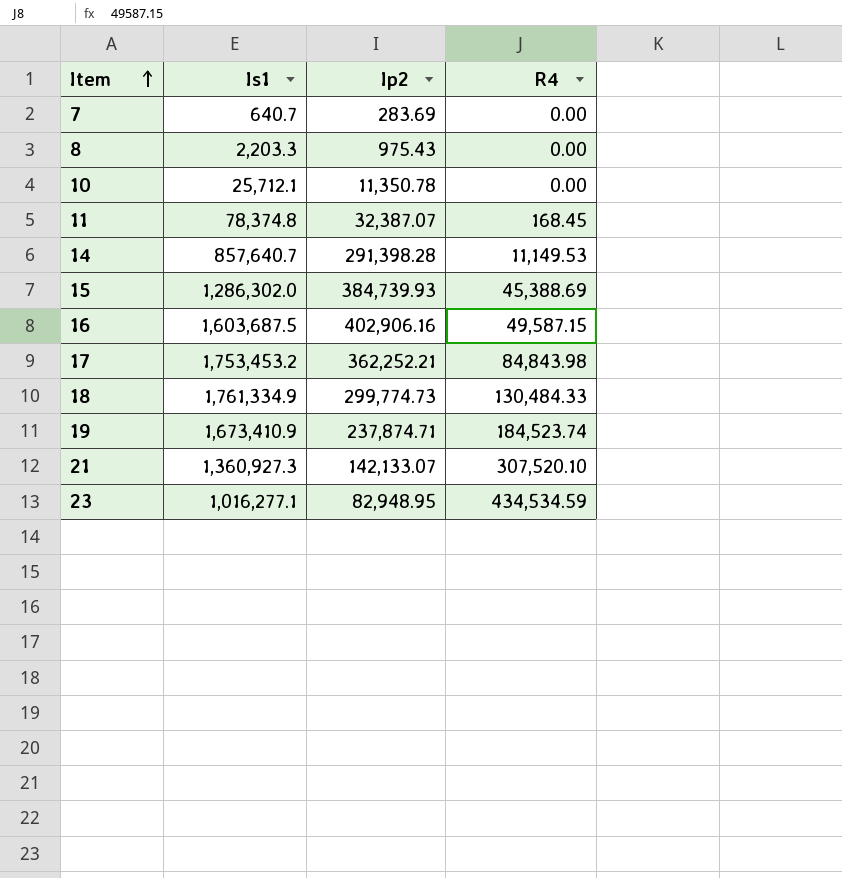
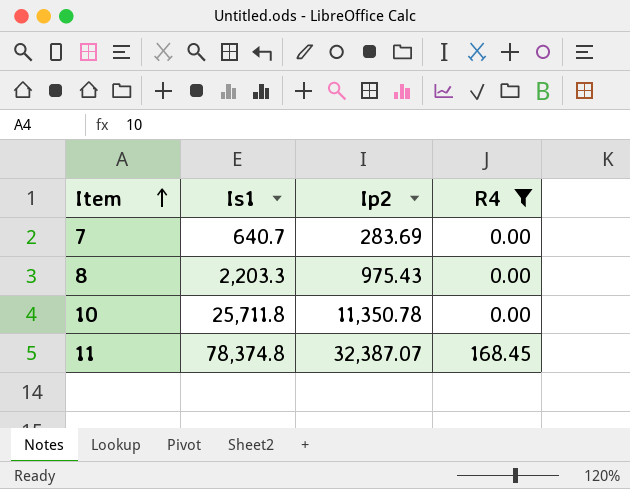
filter: none -> R4 <= 168.45
10 | Is1: 25,712.1 -> 25,711.8

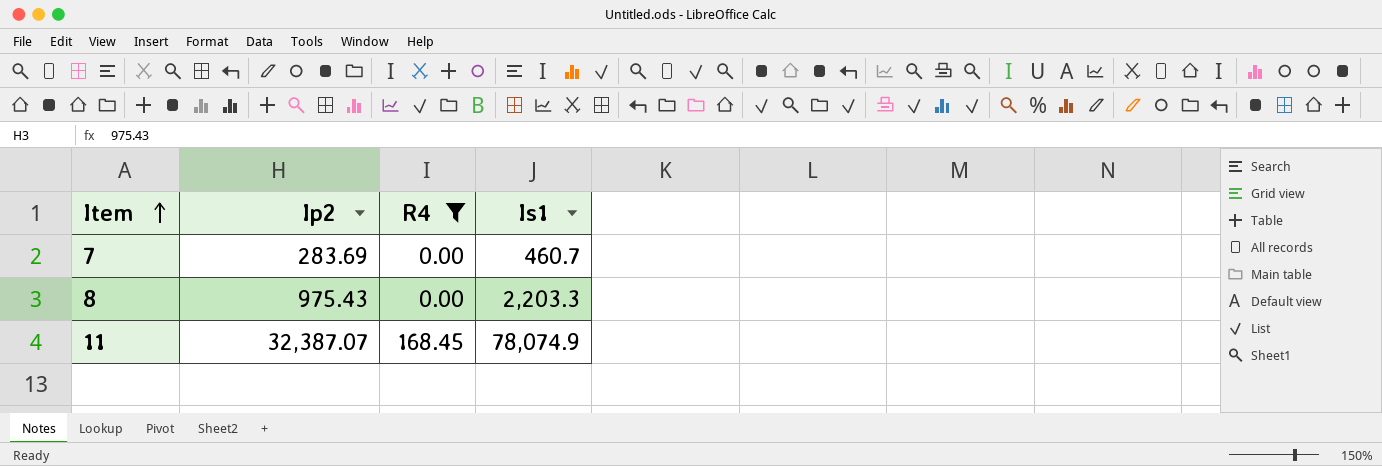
column Is1 | position: 2 -> 4
row 10: 25,711.8 | 11,350.78 | 0.00 -> none
7 | Is1: 640.7 -> 460.7
11 | Is1: 78,374.8 -> 78,074.9

